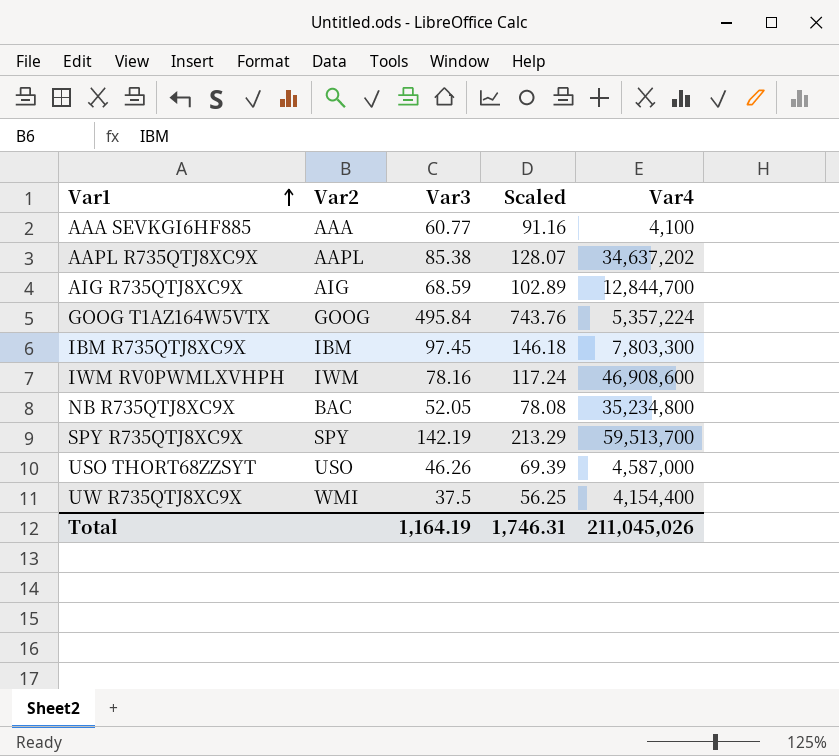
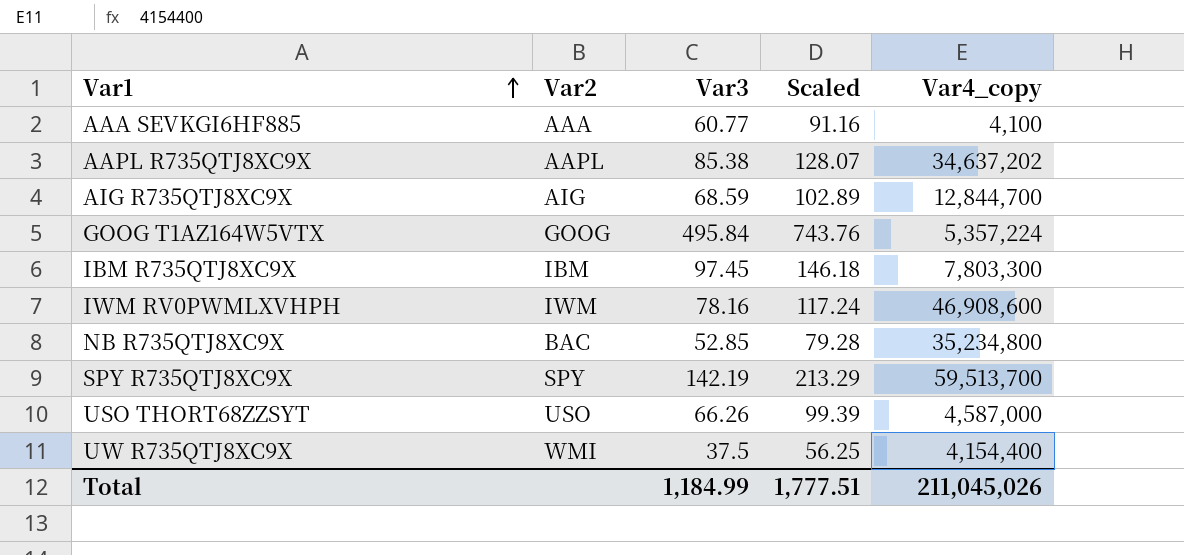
column name: Var4 -> Var4_copy
NB R735QTJ8XC9X | Var3: 52.05 -> 52.85
NB R735QTJ8XC9X | Scaled: 78.08 -> 79.28
USO THORT68ZZSYT | Var3: 46.26 -> 66.26
USO THORT68ZZSYT | Scaled: 69.39 -> 99.39
Total | Var3: 1,164.19 -> 1,184.99
Total | Scaled: 1,746.31 -> 1,777.51

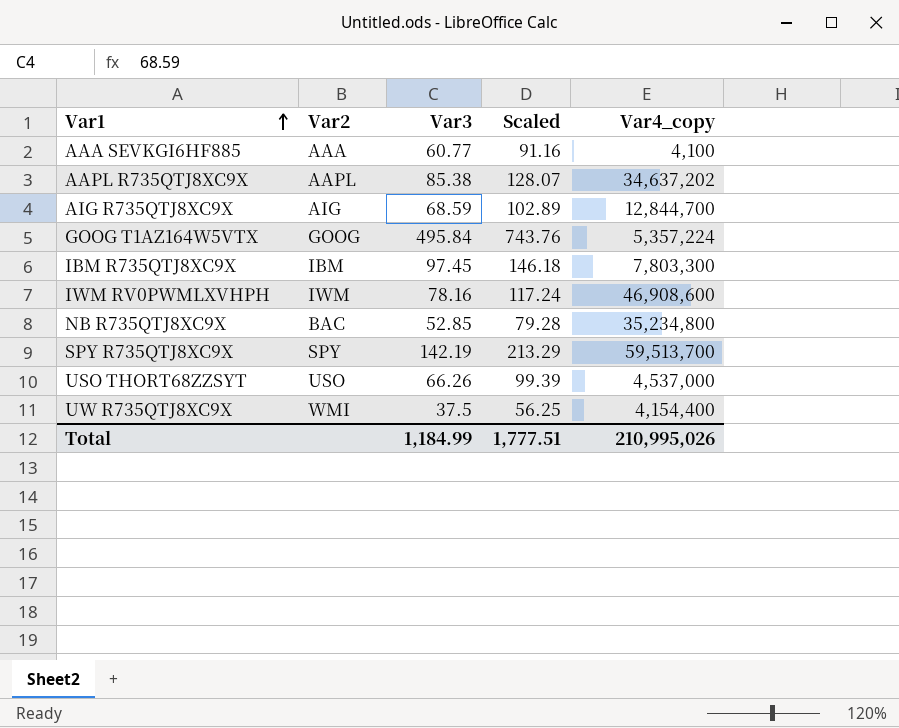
USO THORT68ZZSYT | Var4_copy: 4,587,000 -> 4,537,000
Total | Var4_copy: 211,045,026 -> 210,995,026

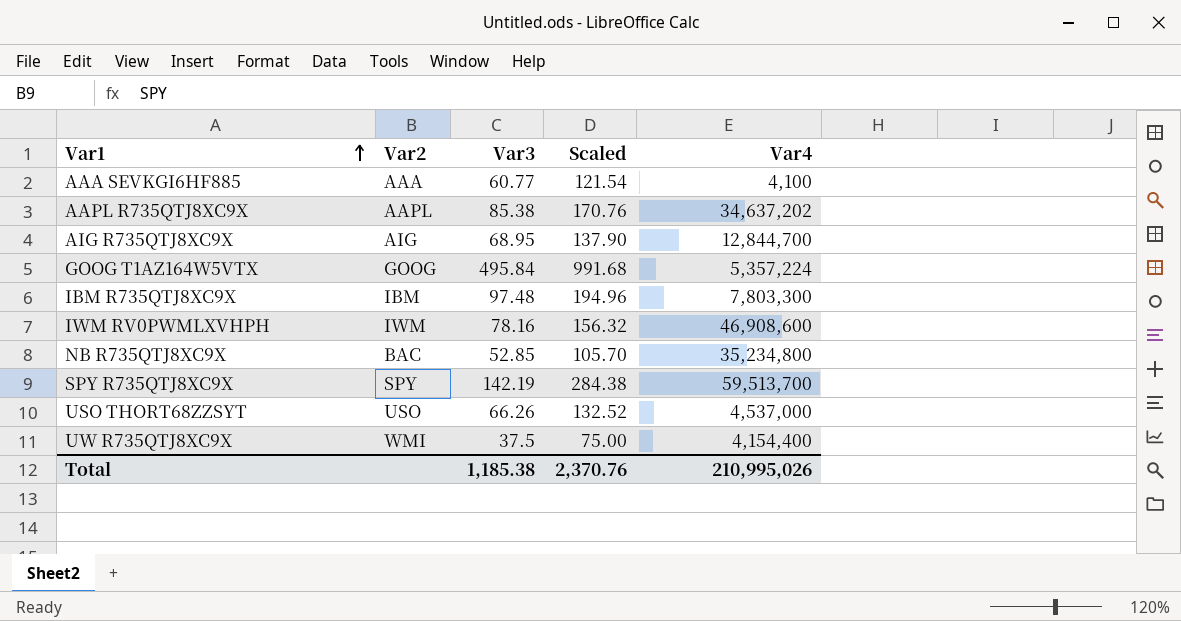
column Scaled | formula: [Var3] * 1.5 -> [Var3] * 2
column name: Var4_copy -> Var4
AIG R735QTJ8XC9X | Var3: 68.59 -> 68.95
IBM R735QTJ8XC9X | Var3: 97.45 -> 97.48
Total | Var3: 1,184.99 -> 1,185.38
Total | Scaled: 1,777.51 -> 2,370.76

